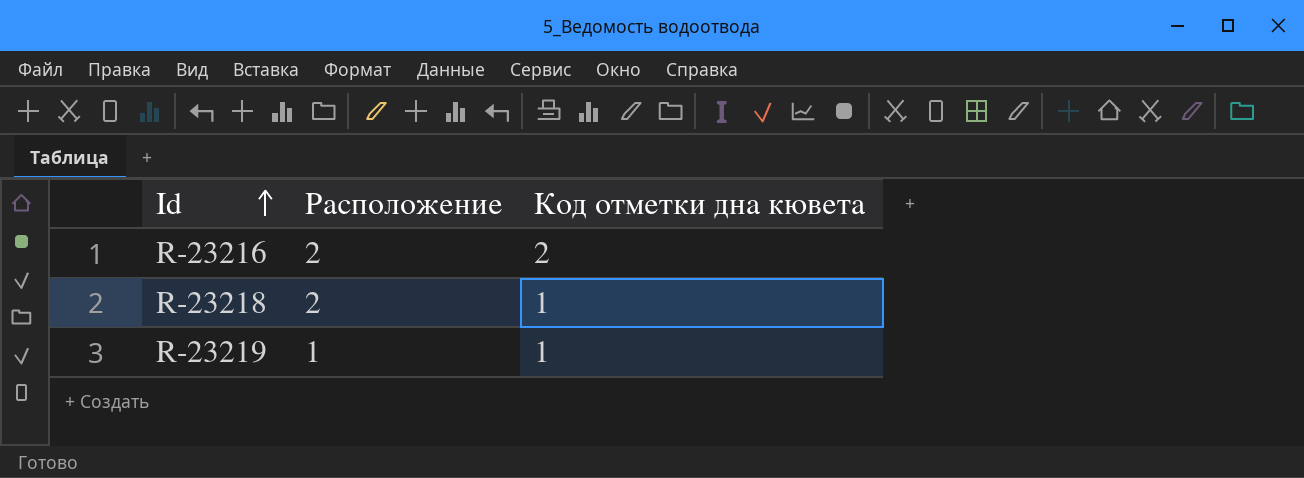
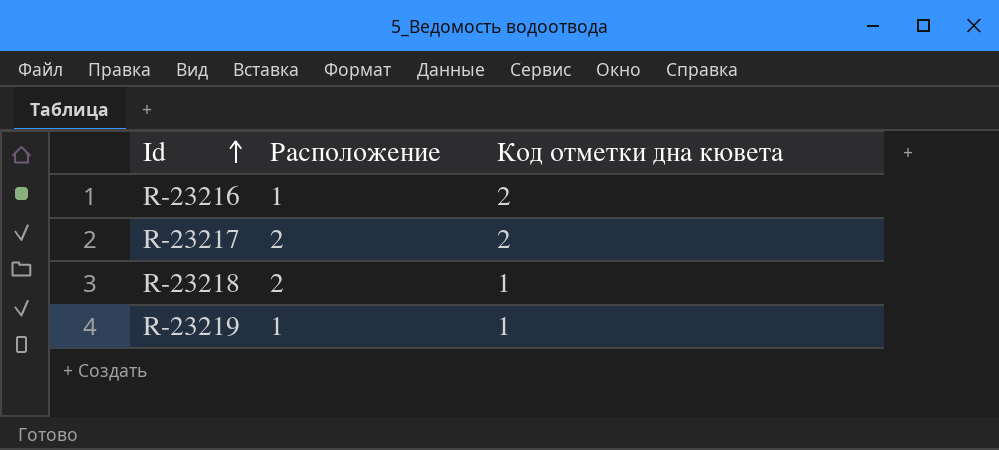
R-23216 | Расположение: 2 -> 1
row R-23217: none -> 2 | 2

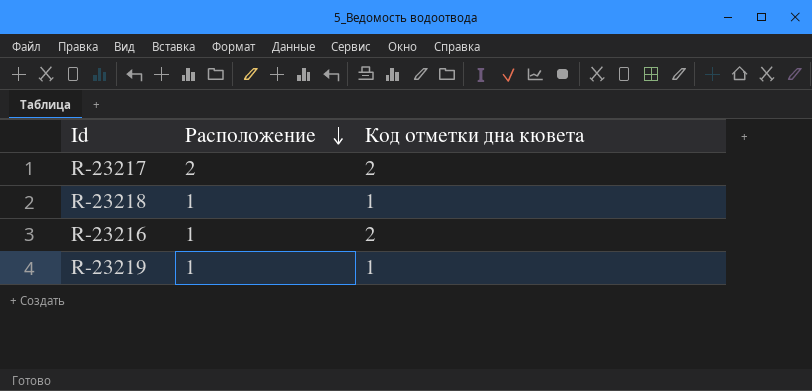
row order: Id ascending -> Расположение descending
R-23218 | Расположение: 2 -> 1

